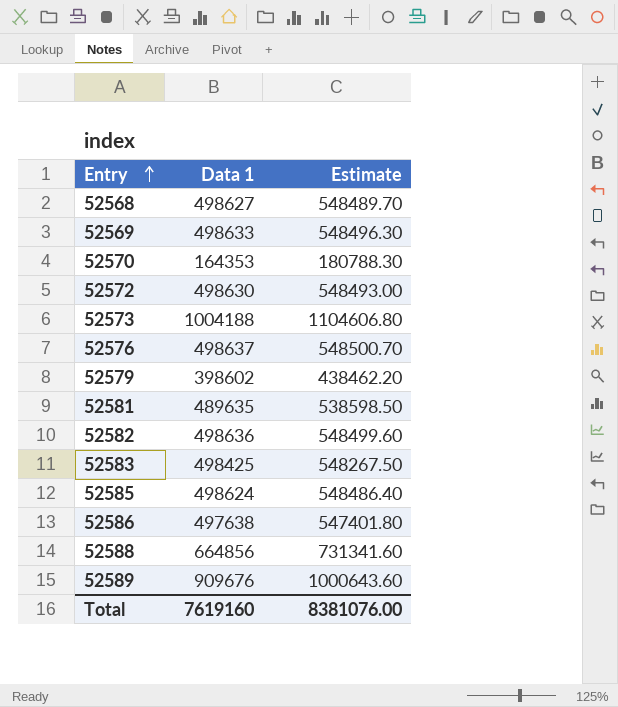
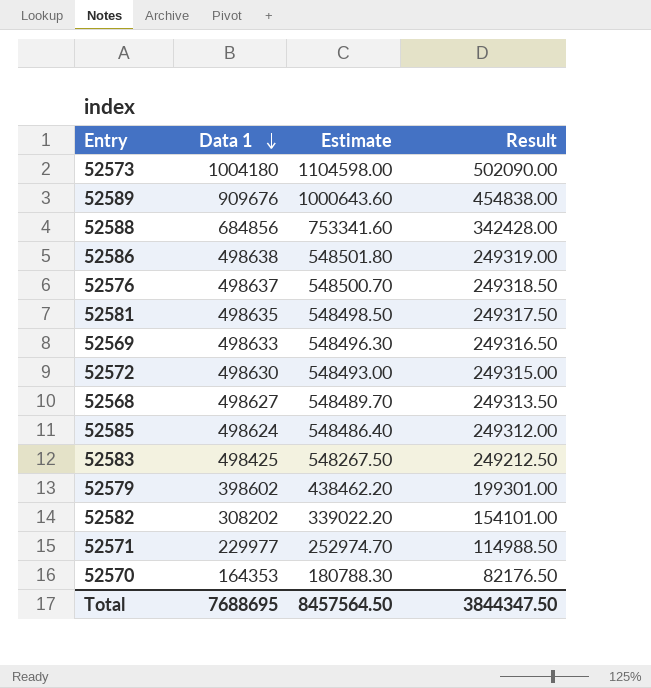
row order: Entry ascending -> Data 1 descending
column Result | formula: none -> [Data 1] * 0.5
52573 | Data 1: 1004188 -> 1004180
52573 | Estimate: 1104606.80 -> 1104598.00
52588 | Data 1: 664856 -> 684856
52588 | Estimate: 731341.60 -> 753341.60
52586 | Data 1: 497638 -> 498638
52586 | Estimate: 547401.80 -> 548501.80
52581 | Data 1: 489635 -> 498635
52581 | Estimate: 538598.50 -> 548498.50
52582 | Data 1: 498636 -> 308202
52582 | Estimate: 548499.60 -> 339022.20
row 52571: none -> 229977 | 252974.70 | 114988.50
Total | Data 1: 7619160 -> 7688695
Total | Estimate: 8381076.00 -> 8457564.50

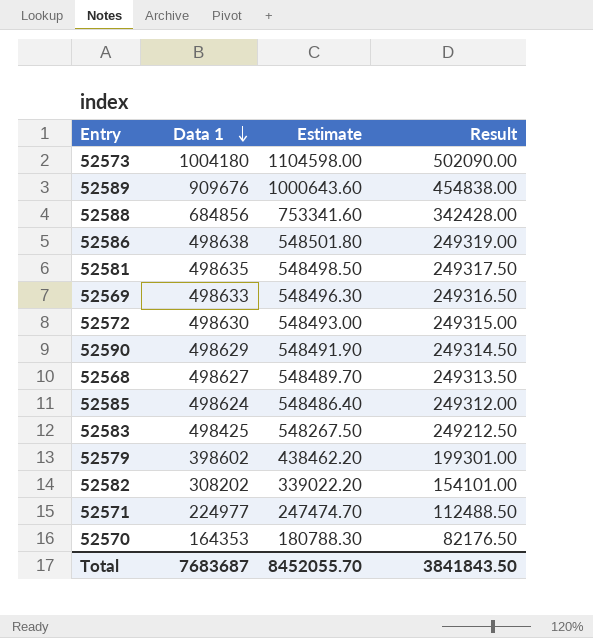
row 52576: 498637 | 548500.70 | 249318.50 -> none
row 52590: none -> 498629 | 548491.90 | 249314.50
52571 | Data 1: 229977 -> 224977
52571 | Estimate: 252974.70 -> 247474.70
52571 | Result: 114988.50 -> 112488.50
Total | Data 1: 7688695 -> 7683687
Total | Estimate: 8457564.50 -> 8452055.70
Total | Result: 3844347.50 -> 3841843.50

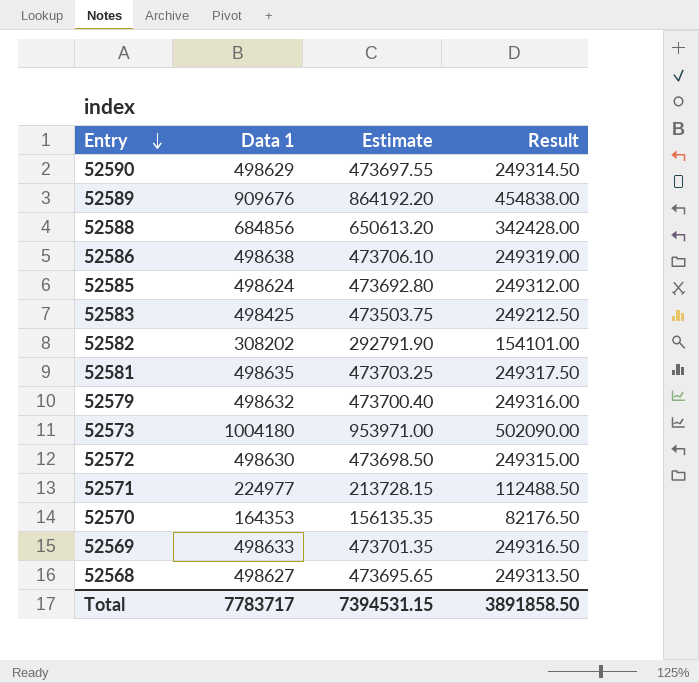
row order: Data 1 descending -> Entry descending
column Estimate | formula: [Data 1] * 1.1 -> [Data 1] * 0.95
52579 | Data 1: 398602 -> 498632
52579 | Result: 199301.00 -> 249316.00
Total | Data 1: 7683687 -> 7783717
Total | Estimate: 8452055.70 -> 7394531.15
Total | Result: 3841843.50 -> 3891858.50

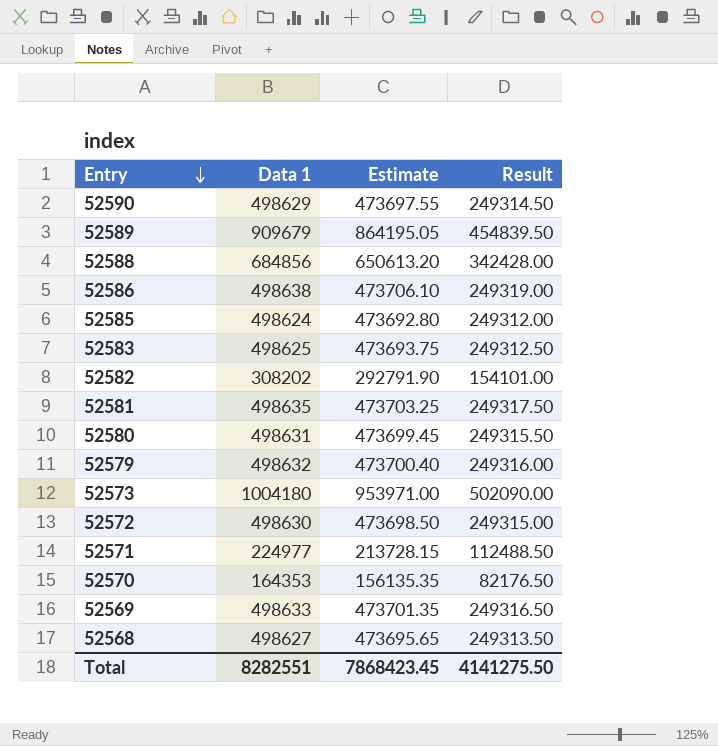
52589 | Data 1: 909676 -> 909679
52589 | Estimate: 864192.20 -> 864195.05
52589 | Result: 454838.00 -> 454839.50
52583 | Data 1: 498425 -> 498625
52583 | Estimate: 473503.75 -> 473693.75
52583 | Result: 249212.50 -> 249312.50
row 52580: none -> 498631 | 473699.45 | 249315.50
Total | Data 1: 7783717 -> 8282551
Total | Estimate: 7394531.15 -> 7868423.45
Total | Result: 3891858.50 -> 4141275.50

